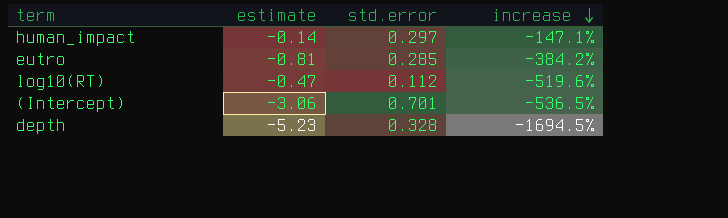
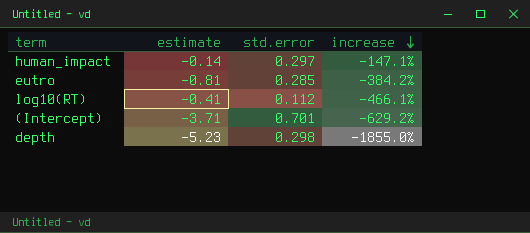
log10(RT) | estimate: -0.47 -> -0.41
log10(RT) | increase: -519.6% -> -466.1%
(Intercept) | estimate: -3.06 -> -3.71
(Intercept) | increase: -536.5% -> -629.2%
depth | std.error: 0.328 -> 0.298
depth | increase: -1694.5% -> -1855.0%

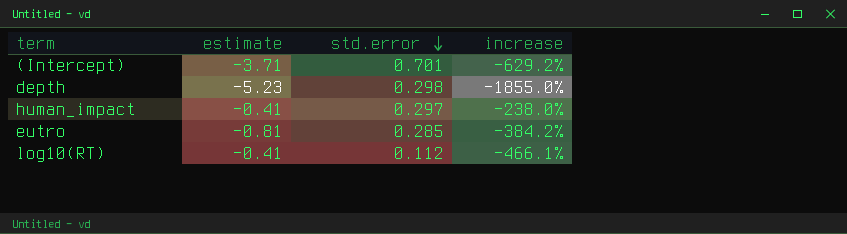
row order: increase descending -> std.error descending
human_impact | estimate: -0.14 -> -0.41
human_impact | increase: -147.1% -> -238.0%

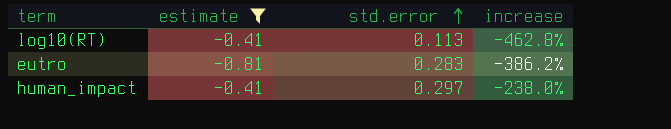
filter: none -> estimate >= -0.81
row order: std.error descending -> std.error ascending
log10(RT) | std.error: 0.112 -> 0.113
log10(RT) | increase: -466.1% -> -462.8%
eutro | std.error: 0.285 -> 0.283
eutro | increase: -384.2% -> -386.2%

